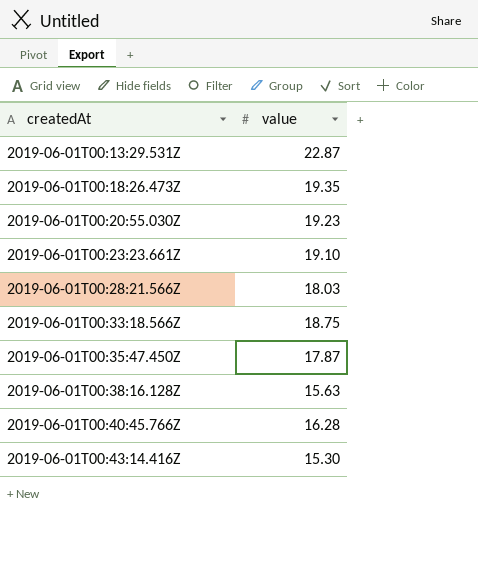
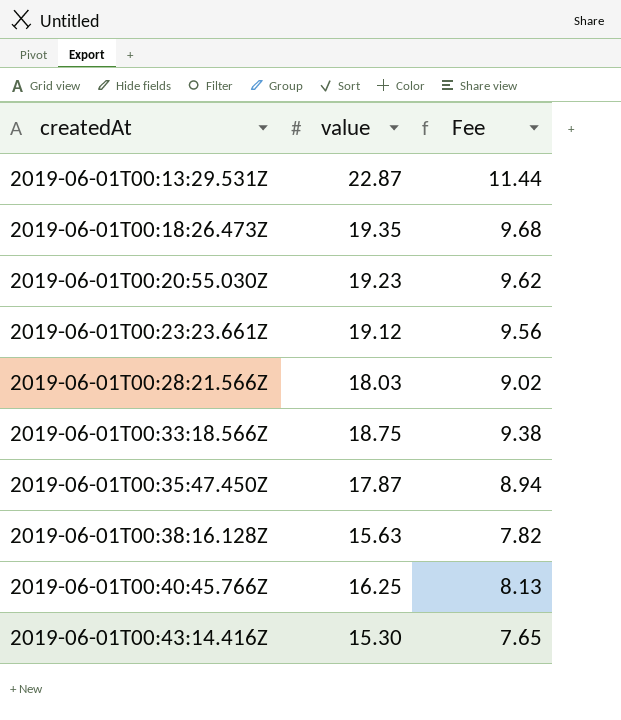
column Fee | formula: none -> [value] * 0.5
2019-06-01T00:23:23.661Z | value: 19.10 -> 19.12
2019-06-01T00:40:45.766Z | value: 16.28 -> 16.25

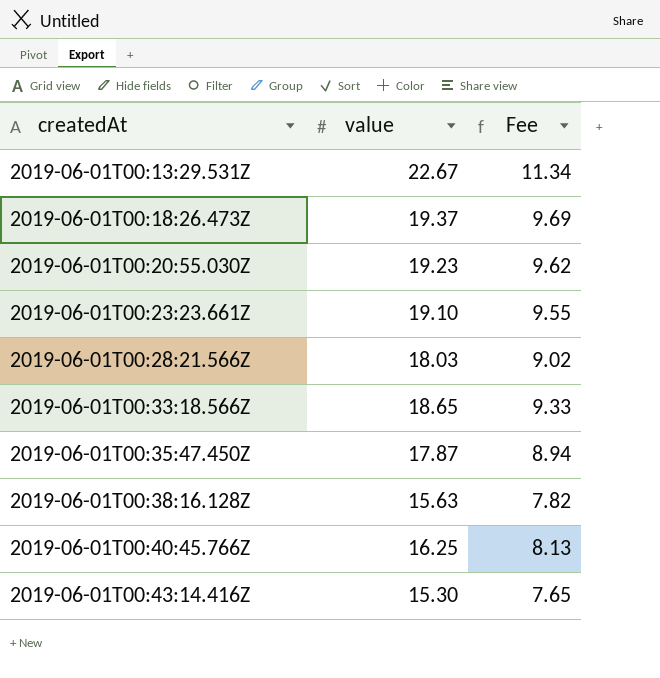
2019-06-01T00:13:29.531Z | value: 22.87 -> 22.67
2019-06-01T00:13:29.531Z | Fee: 11.44 -> 11.34
2019-06-01T00:18:26.473Z | value: 19.35 -> 19.37
2019-06-01T00:18:26.473Z | Fee: 9.68 -> 9.69
2019-06-01T00:23:23.661Z | value: 19.12 -> 19.10
2019-06-01T00:23:23.661Z | Fee: 9.56 -> 9.55
2019-06-01T00:33:18.566Z | value: 18.75 -> 18.65
2019-06-01T00:33:18.566Z | Fee: 9.38 -> 9.33

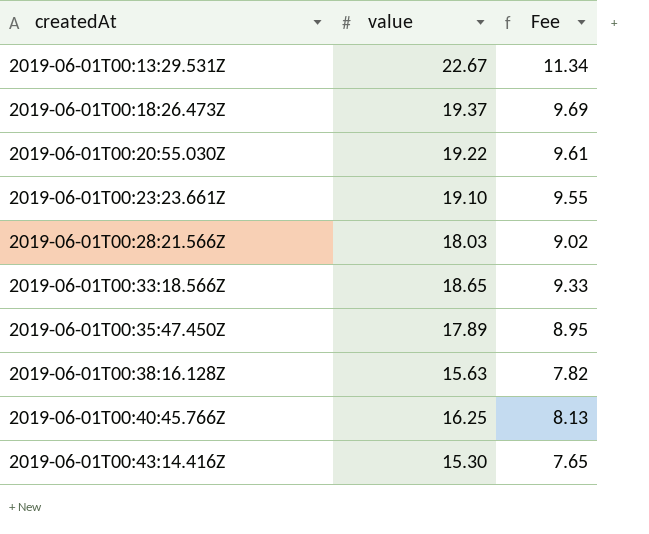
2019-06-01T00:20:55.030Z | value: 19.23 -> 19.22
2019-06-01T00:20:55.030Z | Fee: 9.62 -> 9.61
2019-06-01T00:35:47.450Z | value: 17.87 -> 17.89
2019-06-01T00:35:47.450Z | Fee: 8.94 -> 8.95

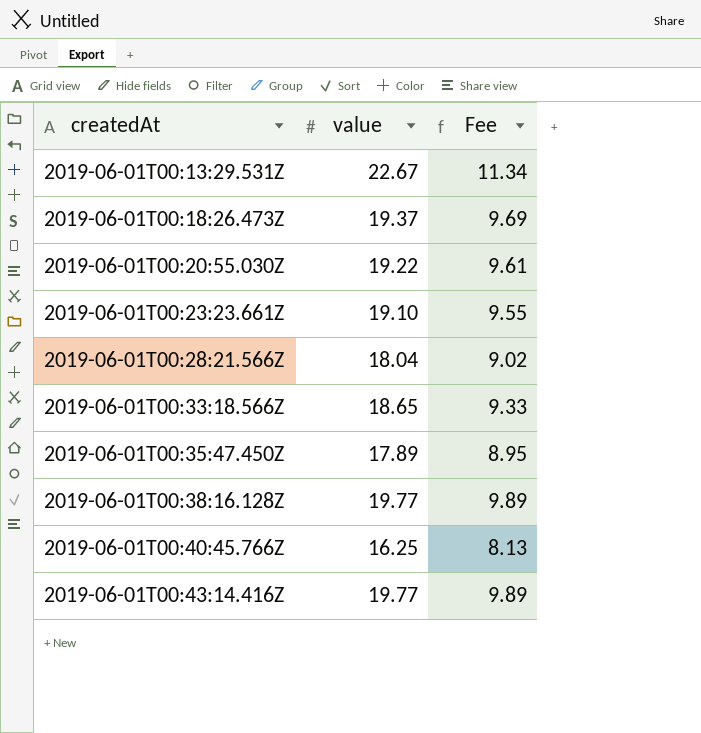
2019-06-01T00:28:21.566Z | value: 18.03 -> 18.04
2019-06-01T00:38:16.128Z | value: 15.63 -> 19.77
2019-06-01T00:38:16.128Z | Fee: 7.82 -> 9.89
2019-06-01T00:43:14.416Z | value: 15.30 -> 19.77
2019-06-01T00:43:14.416Z | Fee: 7.65 -> 9.89

